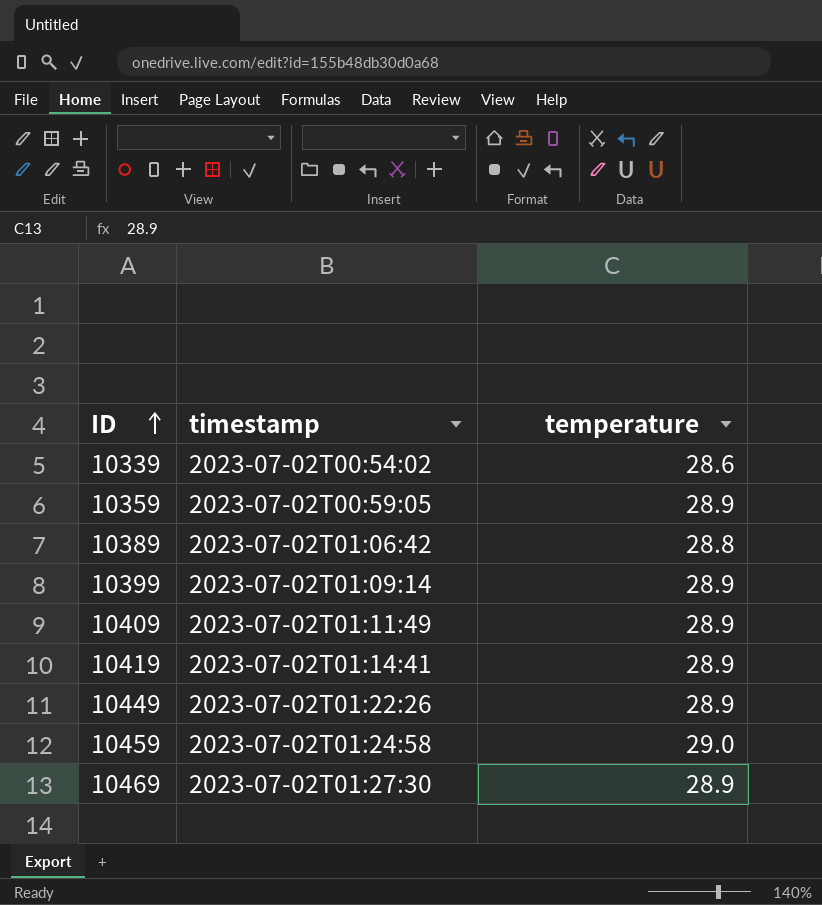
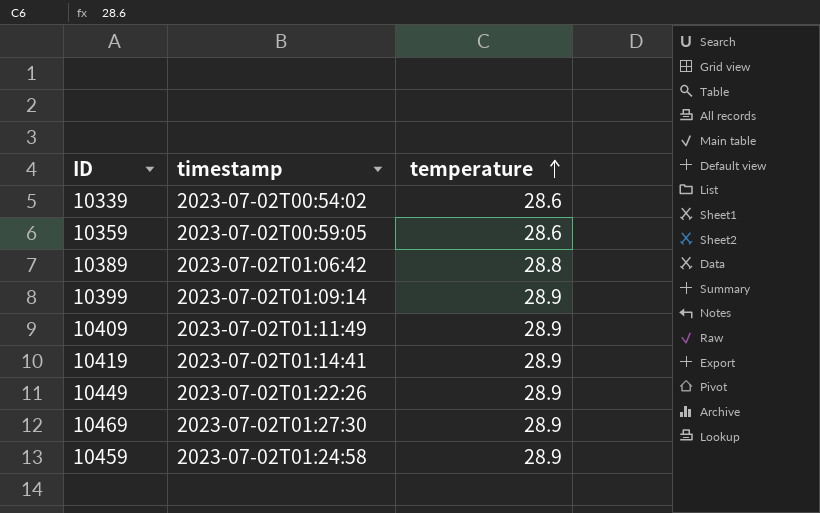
row order: ID ascending -> temperature ascending
10359 | temperature: 28.9 -> 28.6
10459 | temperature: 29.0 -> 28.9

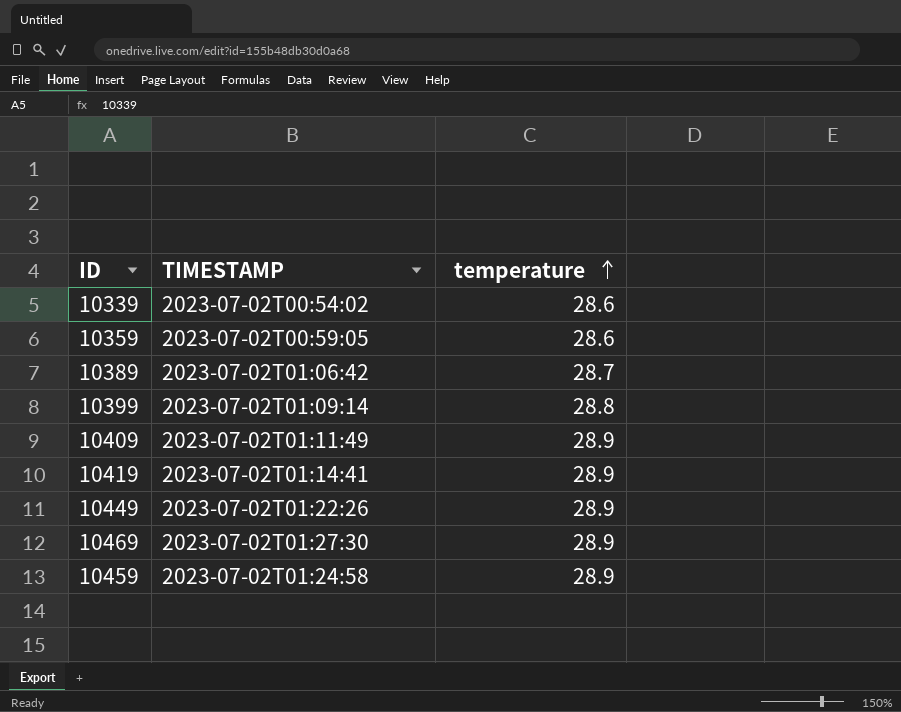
column name: timestamp -> TIMESTAMP
10389 | temperature: 28.8 -> 28.7
10399 | temperature: 28.9 -> 28.8

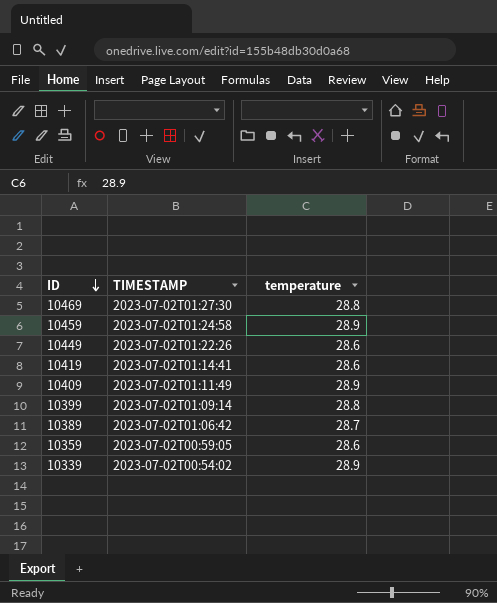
row order: temperature ascending -> ID descending
10469 | temperature: 28.9 -> 28.8
10449 | temperature: 28.9 -> 28.6
10419 | temperature: 28.9 -> 28.6
10339 | temperature: 28.6 -> 28.9

